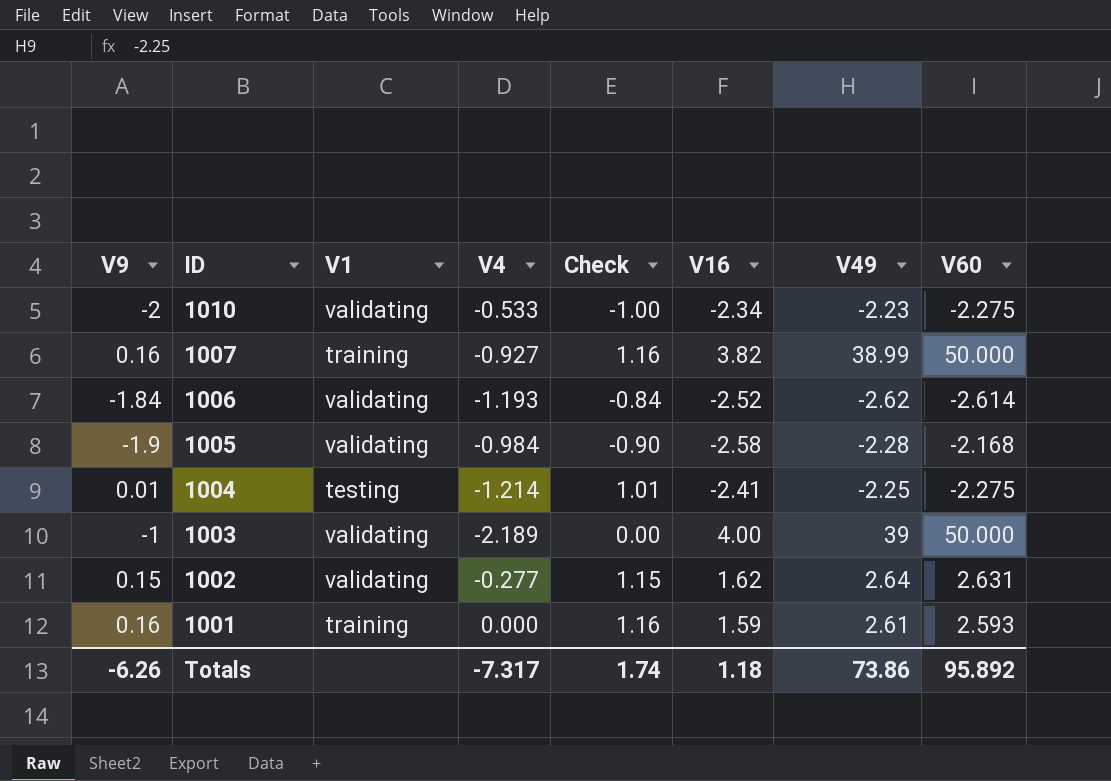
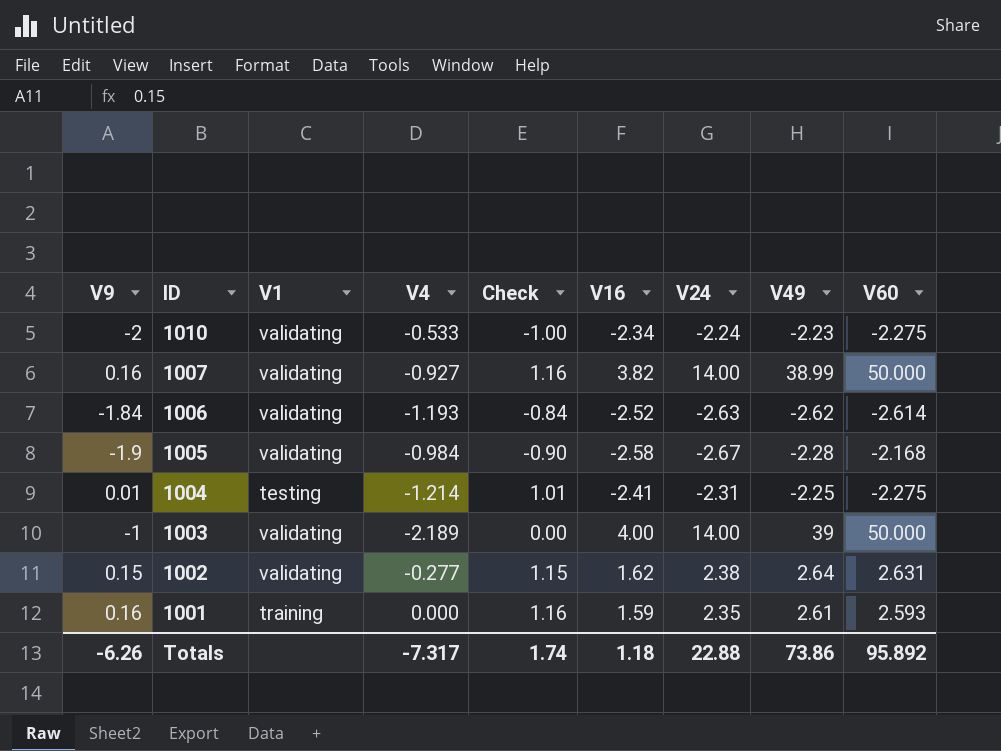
column V24 | position: none -> 7
1007 | V1: training -> validating

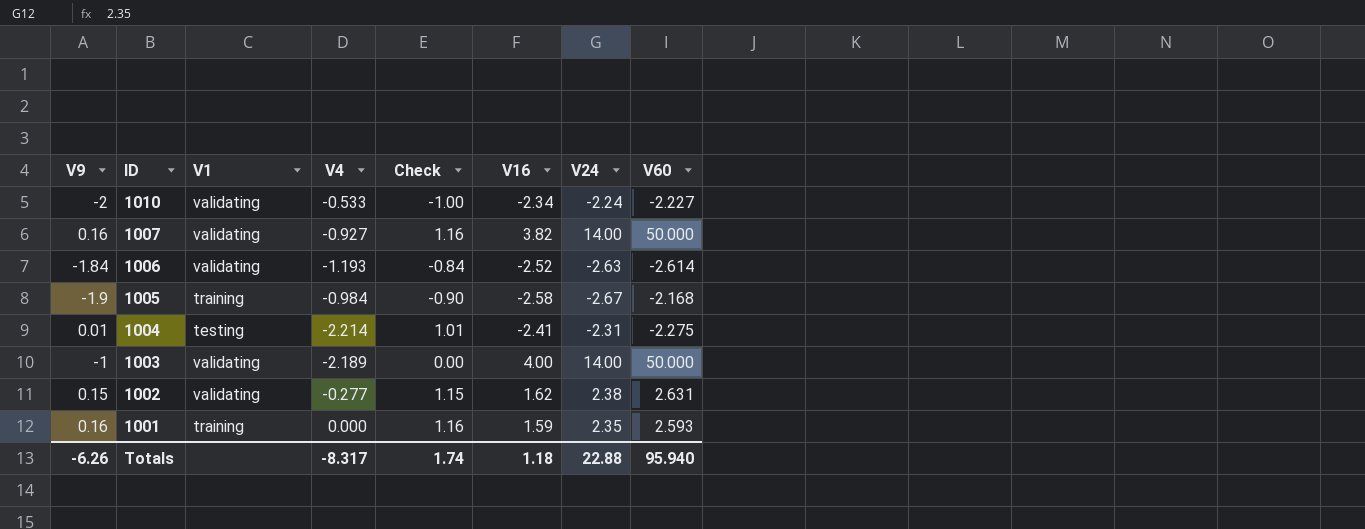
column V49 | position: 8 -> none
1010 | V60: -2.275 -> -2.227
1005 | V1: validating -> training
1004 | V4: -1.214 -> -2.214
Totals | V4: -7.317 -> -8.317
Totals | V60: 95.892 -> 95.940

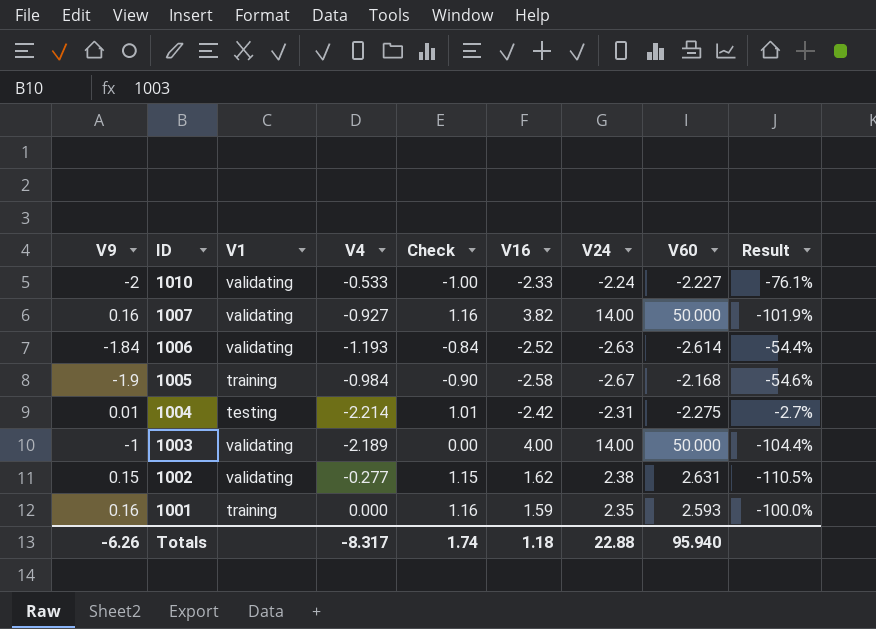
column Result | formula: none -> ([V4] - [V60]) / [V60]
1010 | V16: -2.34 -> -2.33
1004 | V16: -2.41 -> -2.42

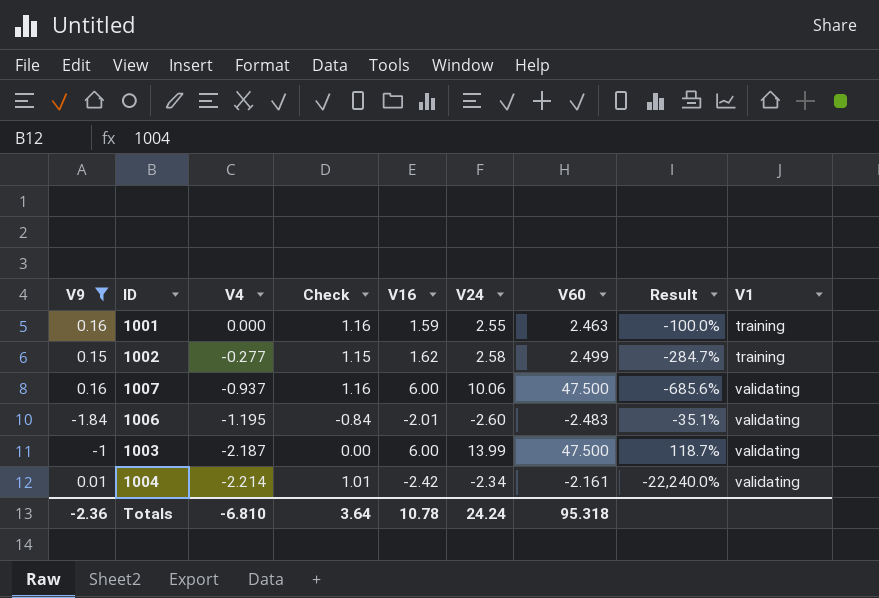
filter: none -> V9 >= -1.84
row order: ID descending -> V4 descending
column Result | formula: ([V4] - [V60]) / [V60] -> ([V4] - [V9]) / [V9]
column V1 | position: 3 -> 9
1001 | V24: 2.35 -> 2.55
1001 | V60: 2.593 -> 2.463
1002 | V24: 2.38 -> 2.58
1002 | V60: 2.631 -> 2.499
1002 | V1: validating -> training
1007 | V4: -0.927 -> -0.937
1007 | V16: 3.82 -> 6.00
1007 | V24: 14.00 -> 10.06
1007 | V60: 50.000 -> 47.500
1006 | V4: -1.193 -> -1.195
1006 | V16: -2.52 -> -2.01
1006 | V24: -2.63 -> -2.60
1006 | V60: -2.614 -> -2.483
1003 | V4: -2.189 -> -2.187
1003 | V16: 4.00 -> 6.00
1003 | V24: 14.00 -> 13.99
1003 | V60: 50.000 -> 47.500
1004 | V24: -2.31 -> -2.34
1004 | V60: -2.275 -> -2.161
1004 | V1: testing -> validating
Totals | V9: -6.26 -> -2.36
Totals | V4: -8.317 -> -6.810
Totals | Check: 1.74 -> 3.64
Totals | V16: 1.18 -> 10.78
Totals | V24: 22.88 -> 24.24
Totals | V60: 95.940 -> 95.318

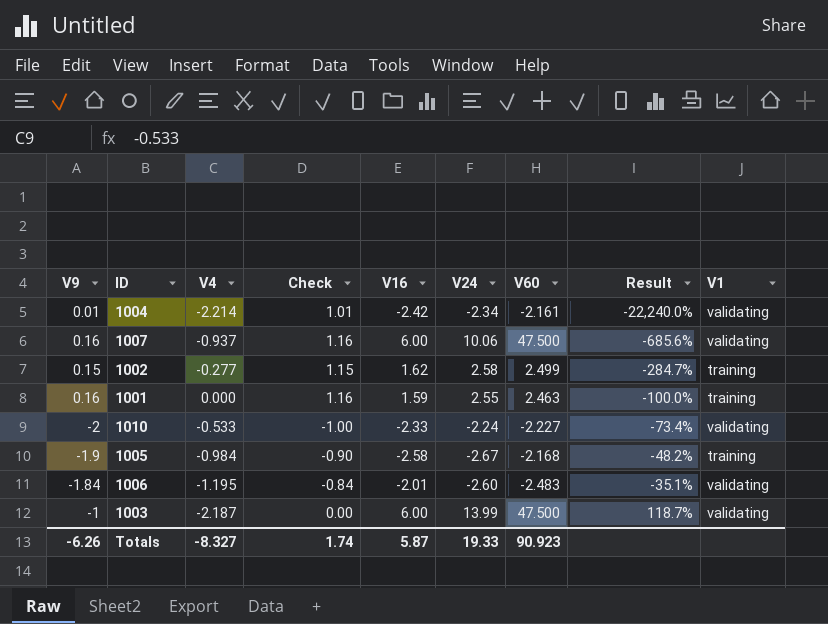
filter: V9 >= -1.84 -> none
row order: V4 descending -> Result ascending
Totals | V9: -2.36 -> -6.26
Totals | V4: -6.810 -> -8.327
Totals | Check: 3.64 -> 1.74
Totals | V16: 10.78 -> 5.87
Totals | V24: 24.24 -> 19.33
Totals | V60: 95.318 -> 90.923

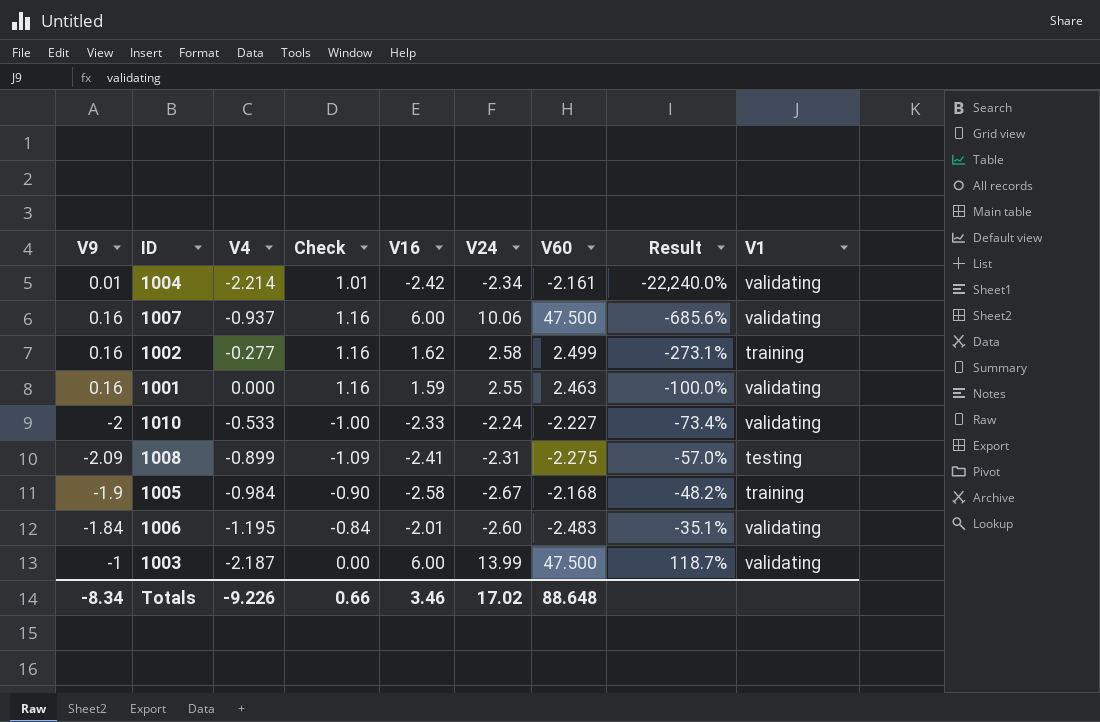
1002 | V9: 0.15 -> 0.16
1002 | Check: 1.15 -> 1.16
1002 | Result: -284.7% -> -273.1%
1001 | V1: training -> validating
row 1008: none -> -2.09 | -0.899 | -1.09 | -2.41 | -2.31 | -2.275 | -57.0% | testing
Totals | V9: -6.26 -> -8.34
Totals | V4: -8.327 -> -9.226
Totals | Check: 1.74 -> 0.66
Totals | V16: 5.87 -> 3.46
Totals | V24: 19.33 -> 17.02
Totals | V60: 90.923 -> 88.648

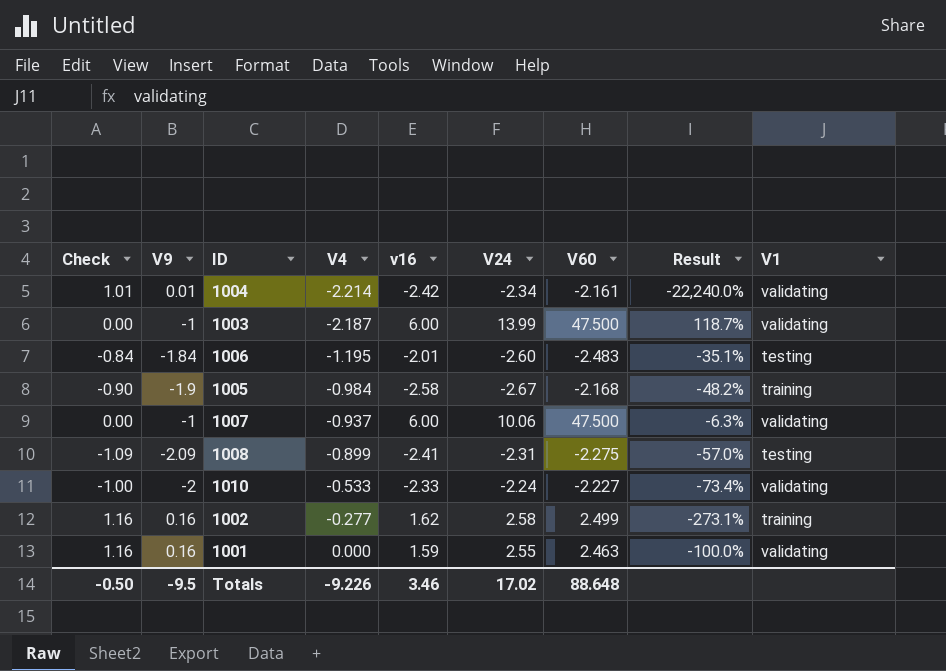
row order: Result ascending -> V4 ascending
column Check | position: 4 -> 1
column name: V16 -> v16
1006 | V1: validating -> testing
1007 | Check: 1.16 -> 0.00
1007 | V9: 0.16 -> -1
1007 | Result: -685.6% -> -6.3%
Totals | Check: 0.66 -> -0.50
Totals | V9: -8.34 -> -9.5

